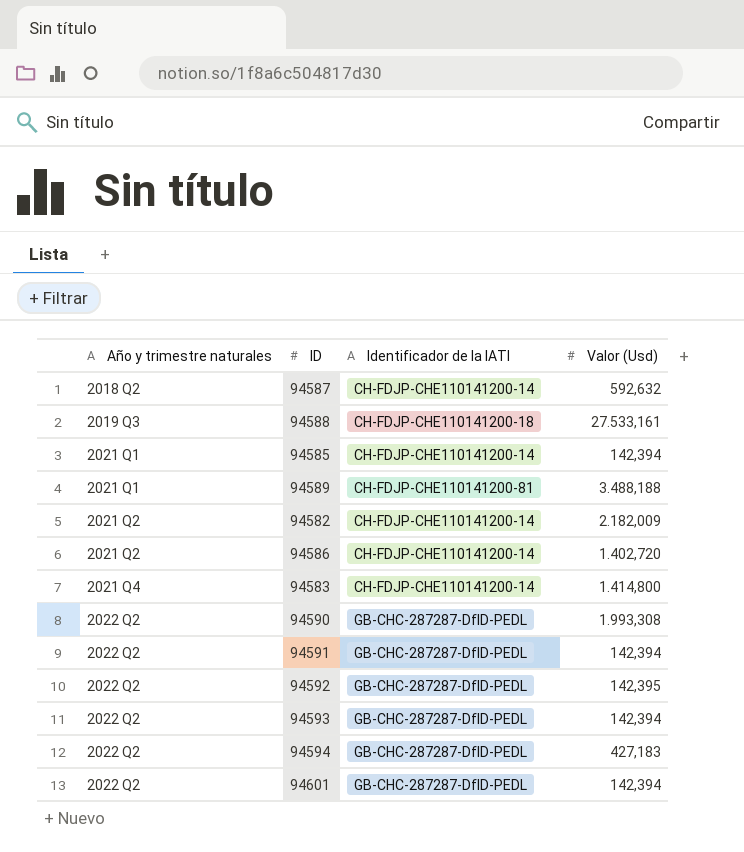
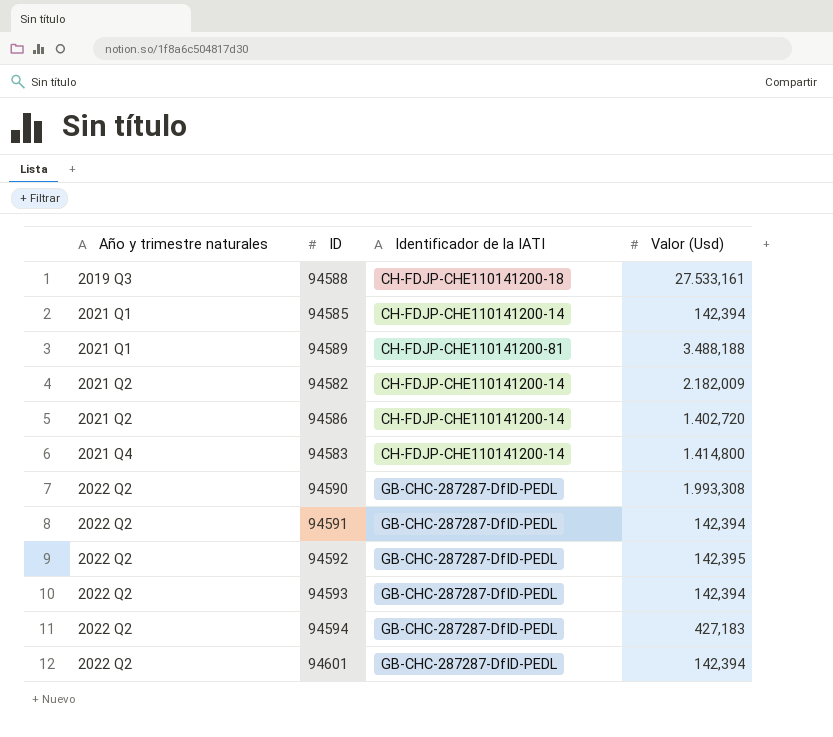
row 94587: 2018 Q2 | CH-FDJP-CHE110141200-14 | 592,632 -> none

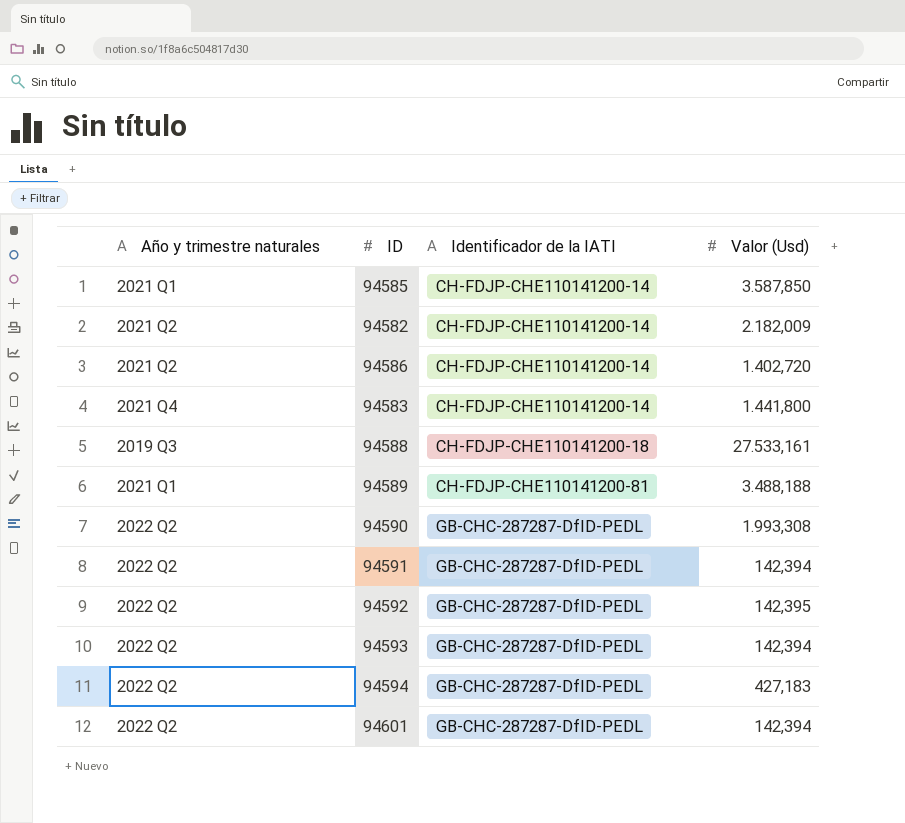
row order: Año y trimestre naturales ascending -> Identificador de la IATI ascending
94585 | Valor (Usd): 142,394 -> 3.587,850
94583 | Valor (Usd): 1.414,800 -> 1.441,800

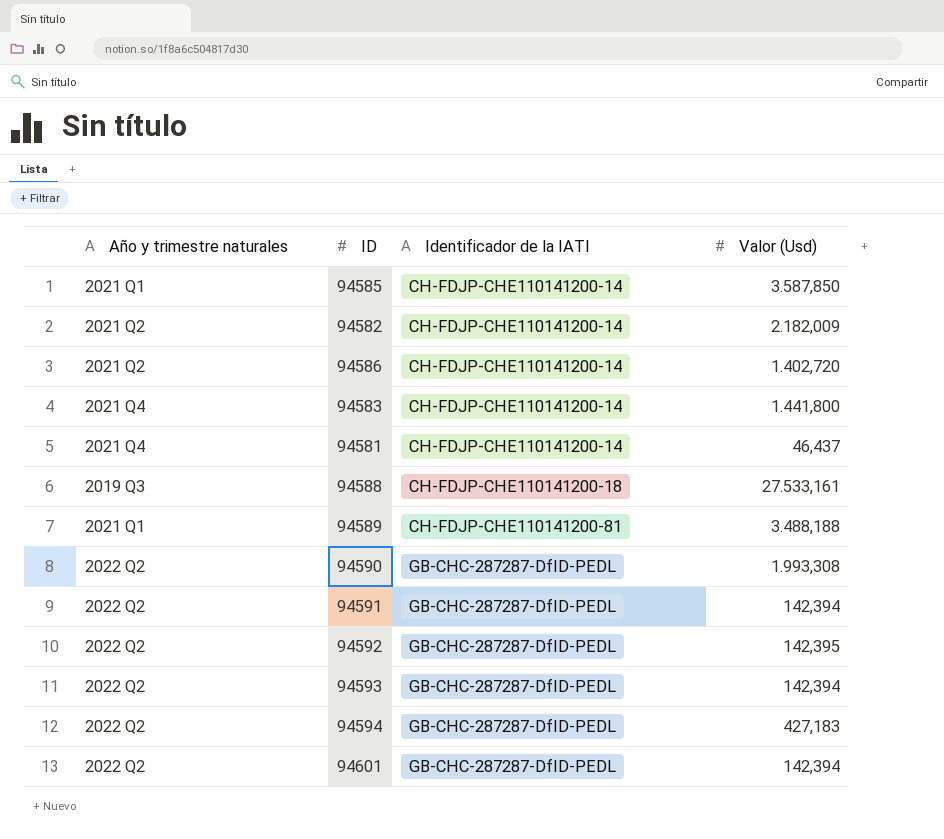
row 94581: none -> 2021 Q4 | CH-FDJP-CHE110141200-14 | 46,437

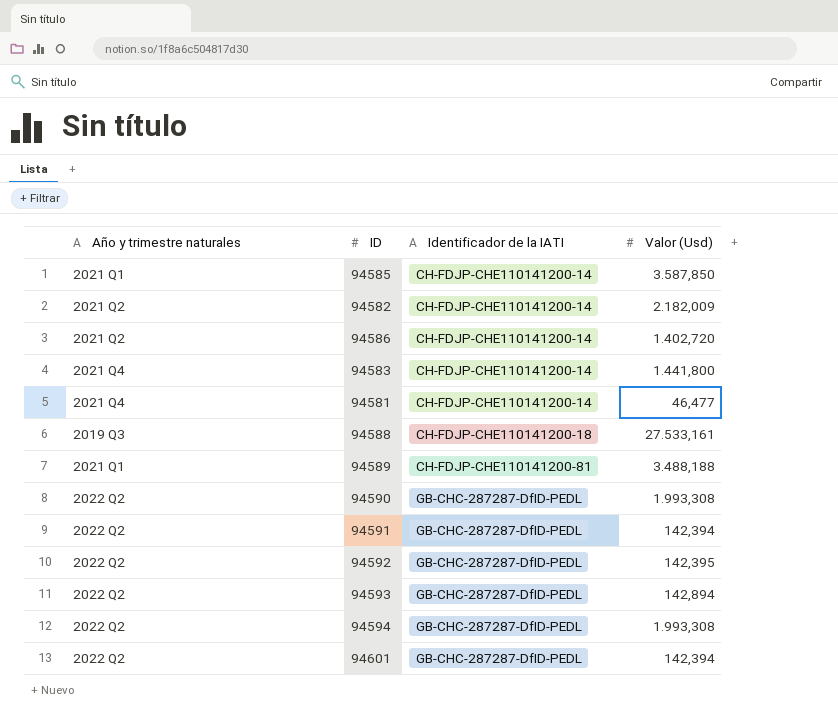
94581 | Valor (Usd): 46,437 -> 46,477
94593 | Valor (Usd): 142,394 -> 142,894
94594 | Valor (Usd): 427,183 -> 1.993,308

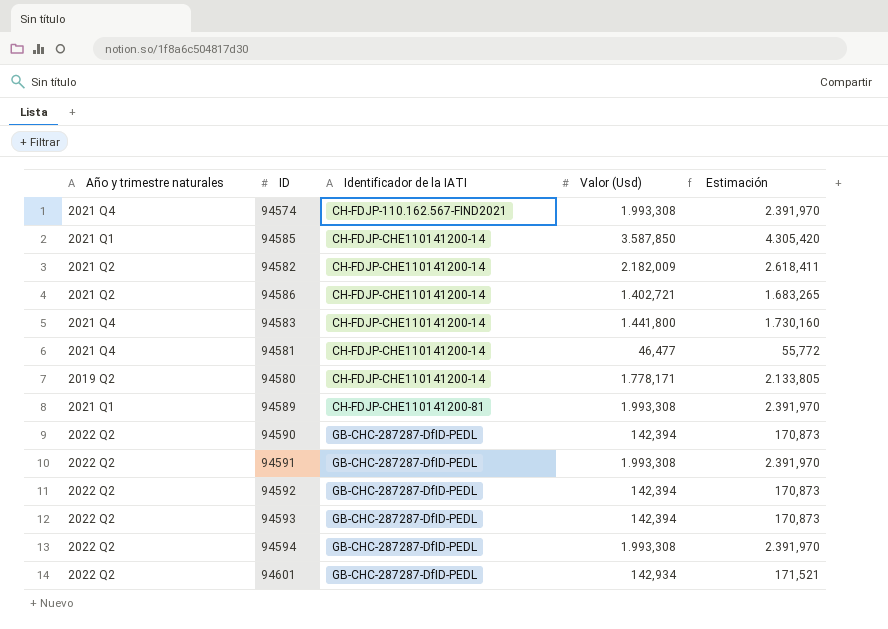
column Estimación | formula: none -> [Valor (Usd)] * 1,2
row 94588: 2019 Q3 | CH-FDJP-CHE110141200-18 | 27.533,161 -> none
row 94574: none -> 2021 Q4 | CH-FDJP-110.162.567-FIND2021 | 1.993,308 | 2.391,970
94586 | Valor (Usd): 1.402,720 -> 1.402,721
row 94580: none -> 2019 Q2 | CH-FDJP-CHE110141200-14 | 1.778,171 | 2.133,805
94589 | Valor (Usd): 3.488,188 -> 1.993,308
94590 | Valor (Usd): 1.993,308 -> 142,394
94591 | Valor (Usd): 142,394 -> 1.993,308
94592 | Valor (Usd): 142,395 -> 142,394
94593 | Valor (Usd): 142,894 -> 142,394
94601 | Valor (Usd): 142,394 -> 142,934

